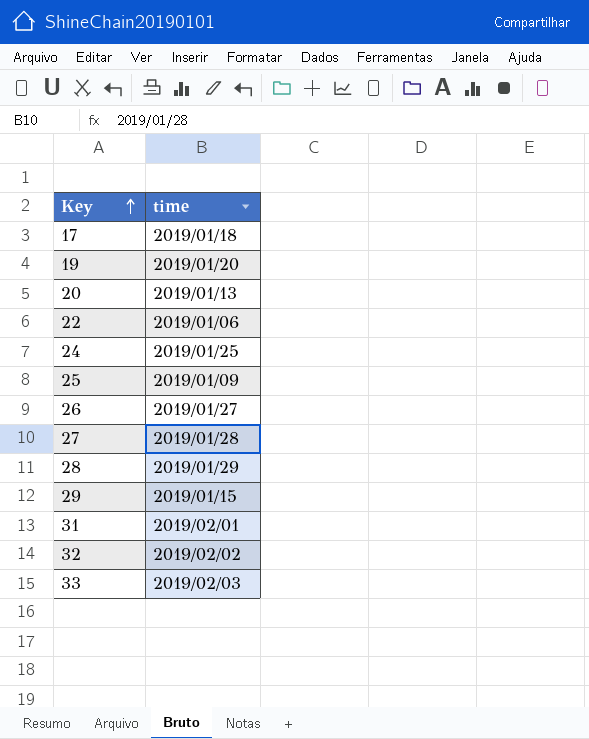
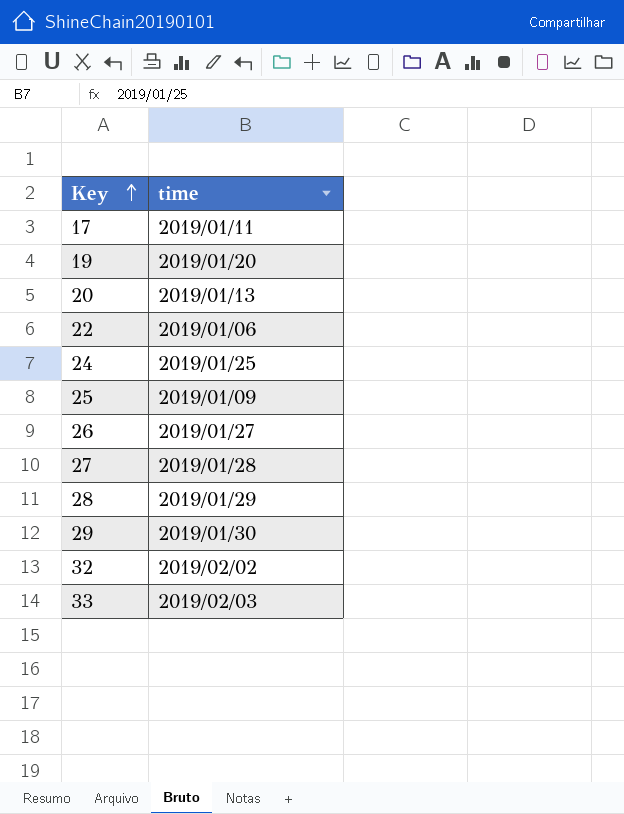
row 31: 2019/02/01 -> none
17 | time: 2019/01/18 -> 2019/01/11
29 | time: 2019/01/15 -> 2019/01/30

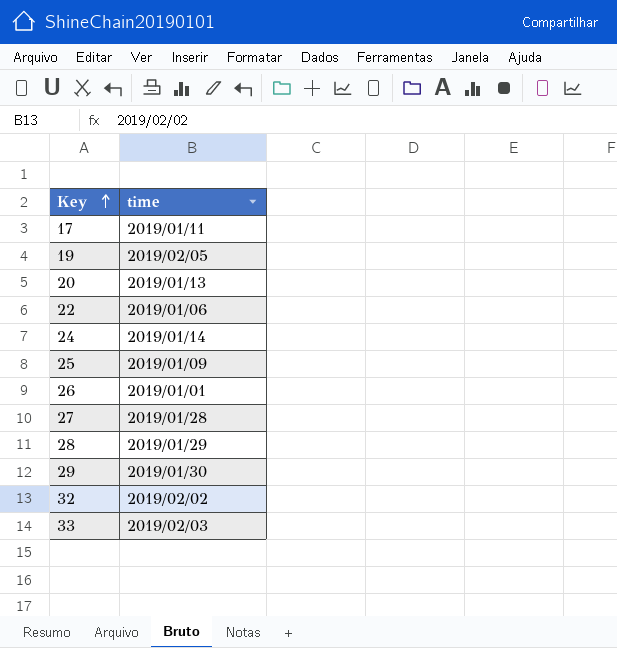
19 | time: 2019/01/20 -> 2019/02/05
24 | time: 2019/01/25 -> 2019/01/14
26 | time: 2019/01/27 -> 2019/01/01

